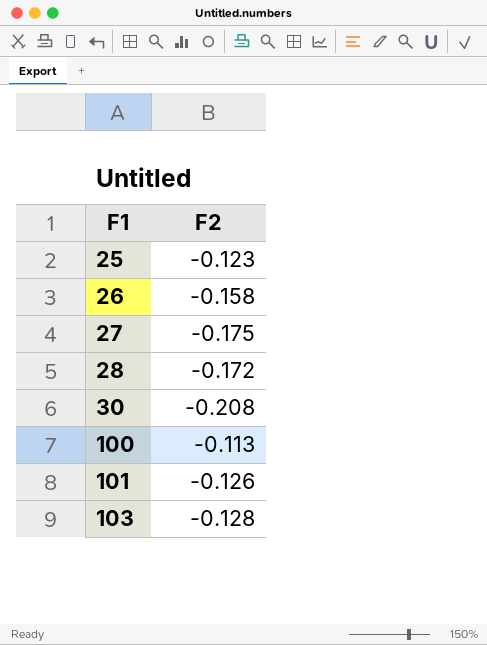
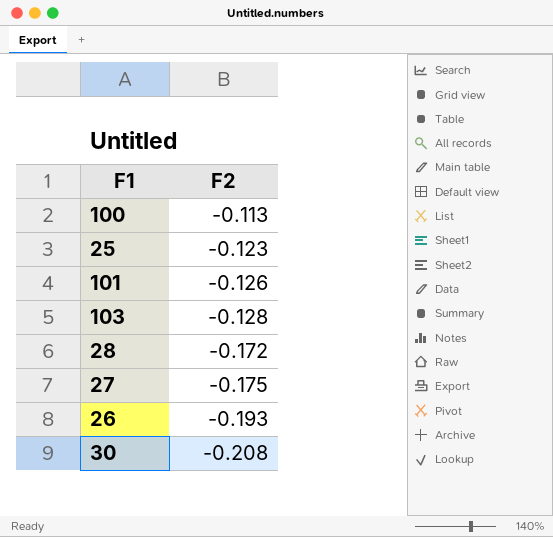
row order: F1 ascending -> F2 descending
26 | F2: -0.158 -> -0.193

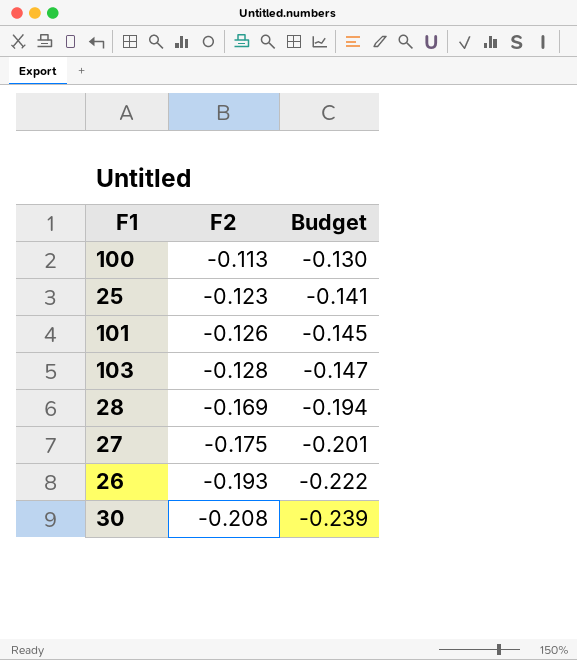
column Budget | formula: none -> [F2] * 1.15
28 | F2: -0.172 -> -0.169

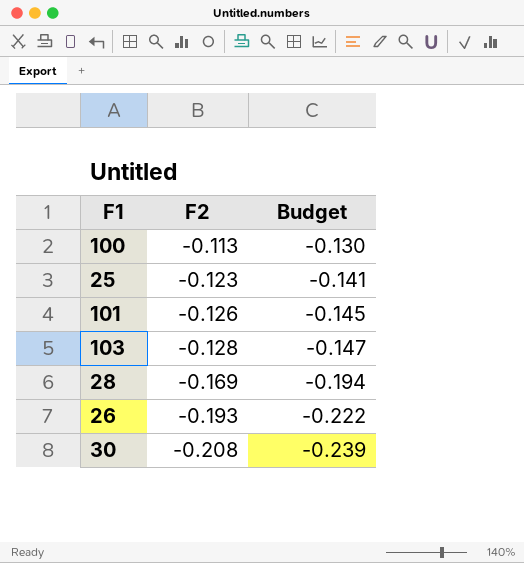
row 27: -0.175 | -0.201 -> none

